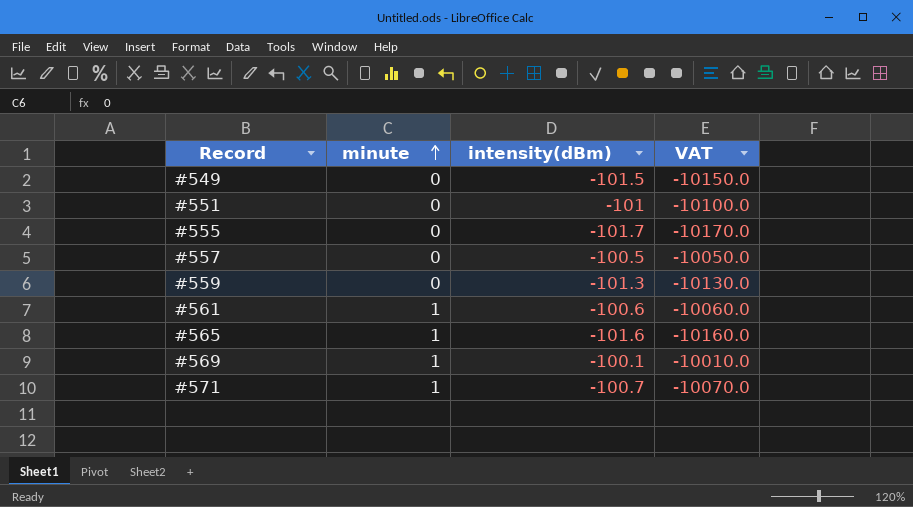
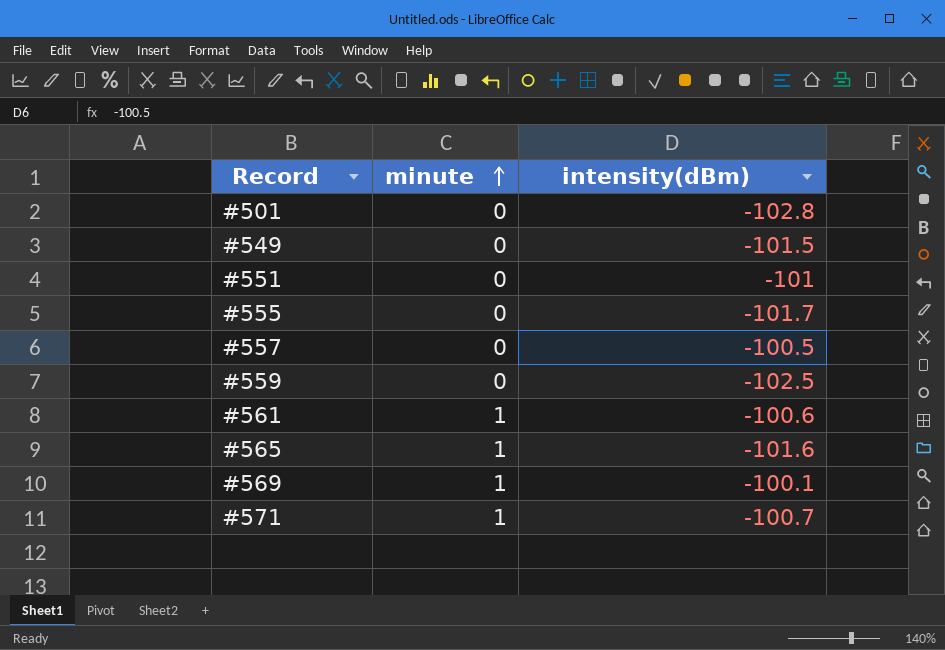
column VAT | formula: [intensity(dBm)] * 100 -> none
row #501: none -> 0 | -102.8
#559 | intensity(dBm): -101.3 -> -102.5

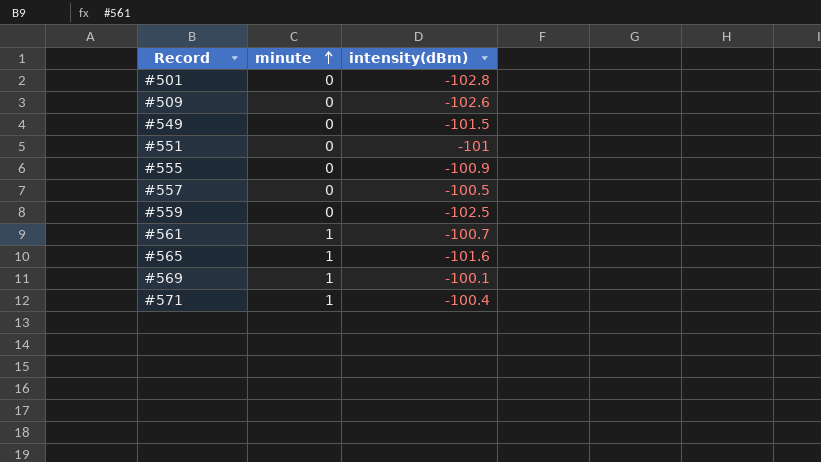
row #509: none -> 0 | -102.6
#555 | intensity(dBm): -101.7 -> -100.9
#561 | intensity(dBm): -100.6 -> -100.7
#571 | intensity(dBm): -100.7 -> -100.4

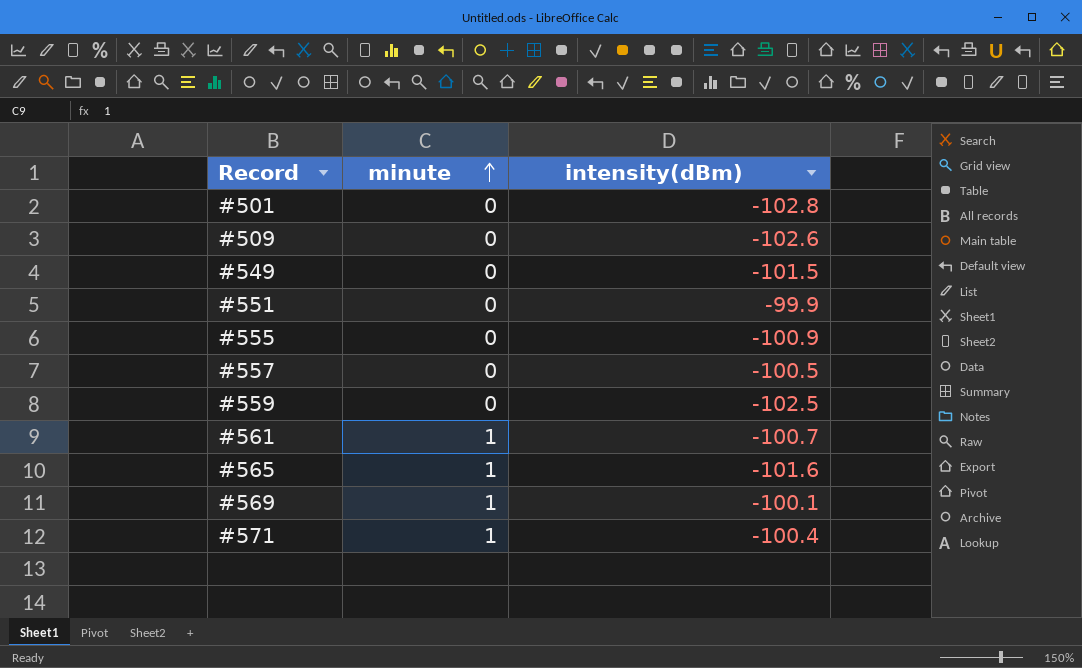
#551 | intensity(dBm): -101 -> -99.9

